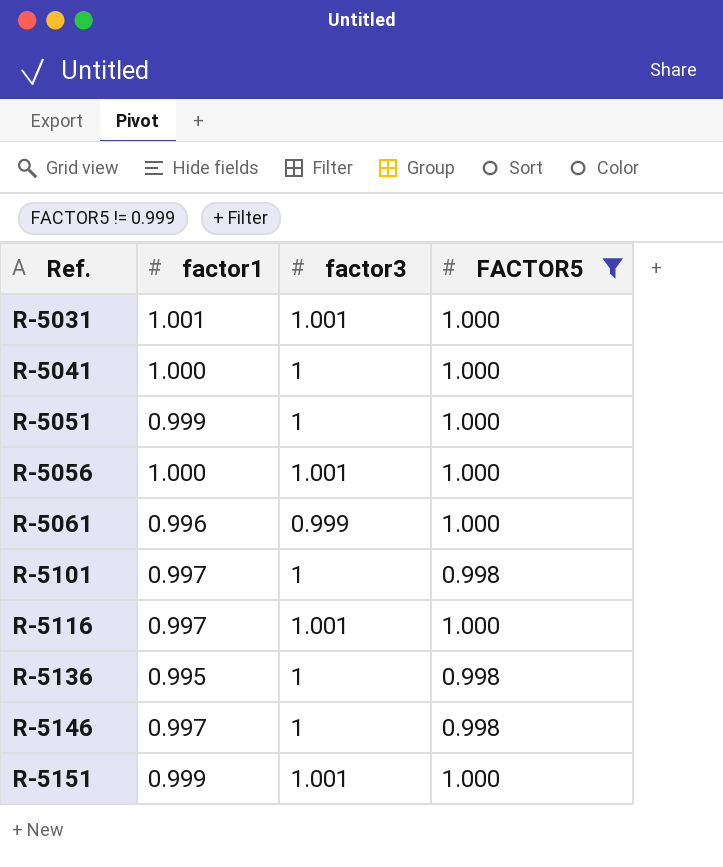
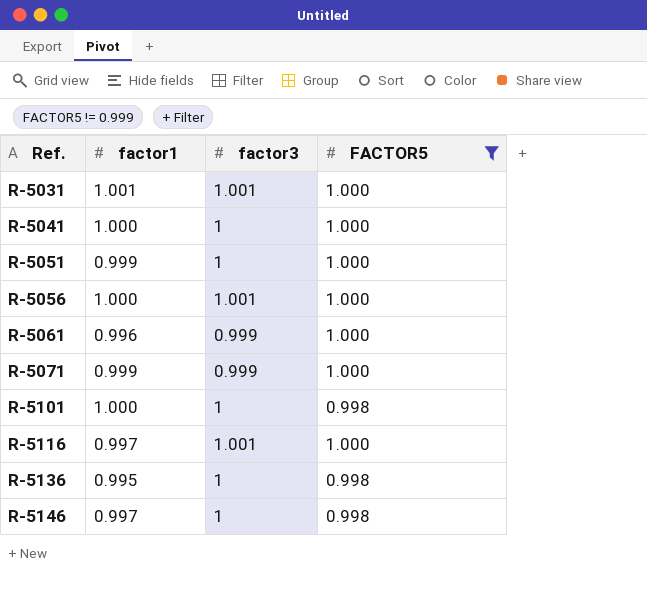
row R-5151: 0.999 | 1.001 | 1.000 -> none
row R-5071: none -> 0.999 | 0.999 | 1.000
R-5101 | factor1: 0.997 -> 1.000

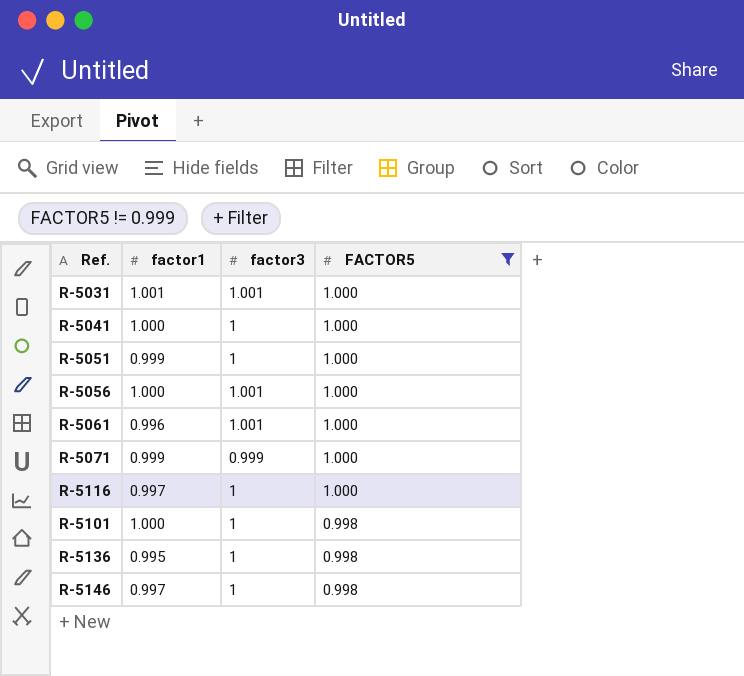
row order: Ref. ascending -> FACTOR5 descending
R-5061 | factor3: 0.999 -> 1.001
R-5116 | factor3: 1.001 -> 1

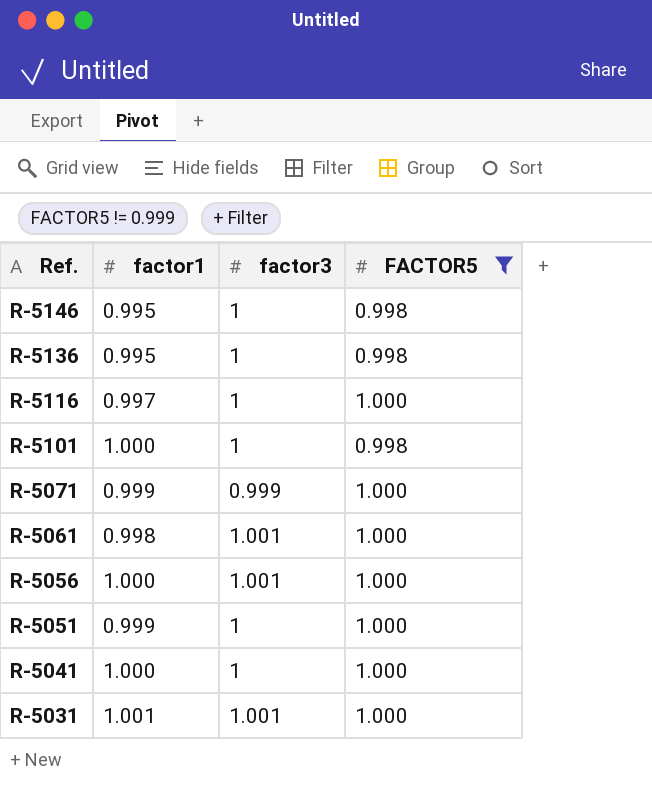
row order: FACTOR5 descending -> Ref. descending
R-5146 | factor1: 0.997 -> 0.995
R-5061 | factor1: 0.996 -> 0.998

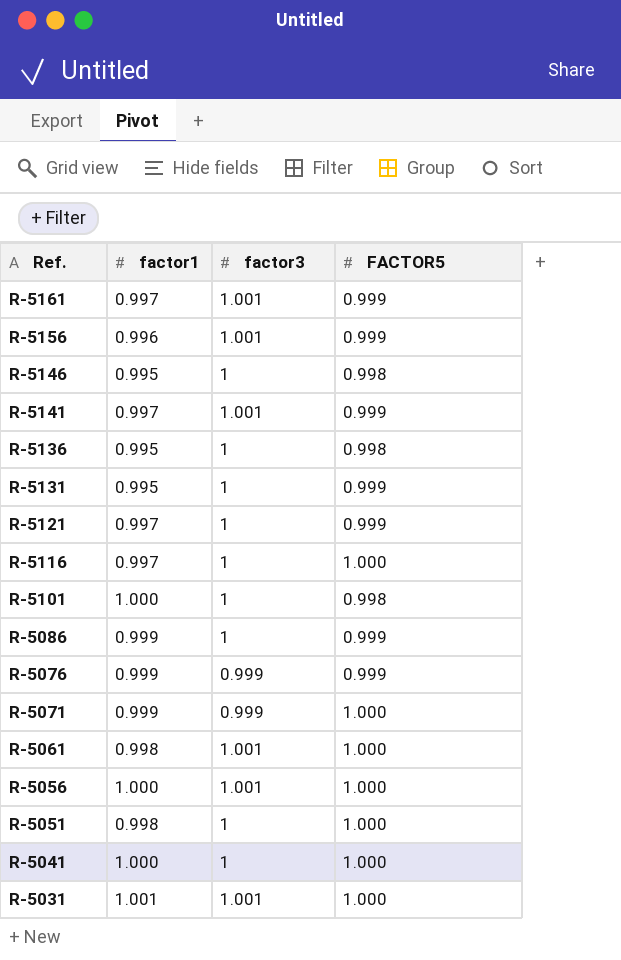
filter: FACTOR5 != 0.999 -> none
R-5051 | factor1: 0.999 -> 0.998

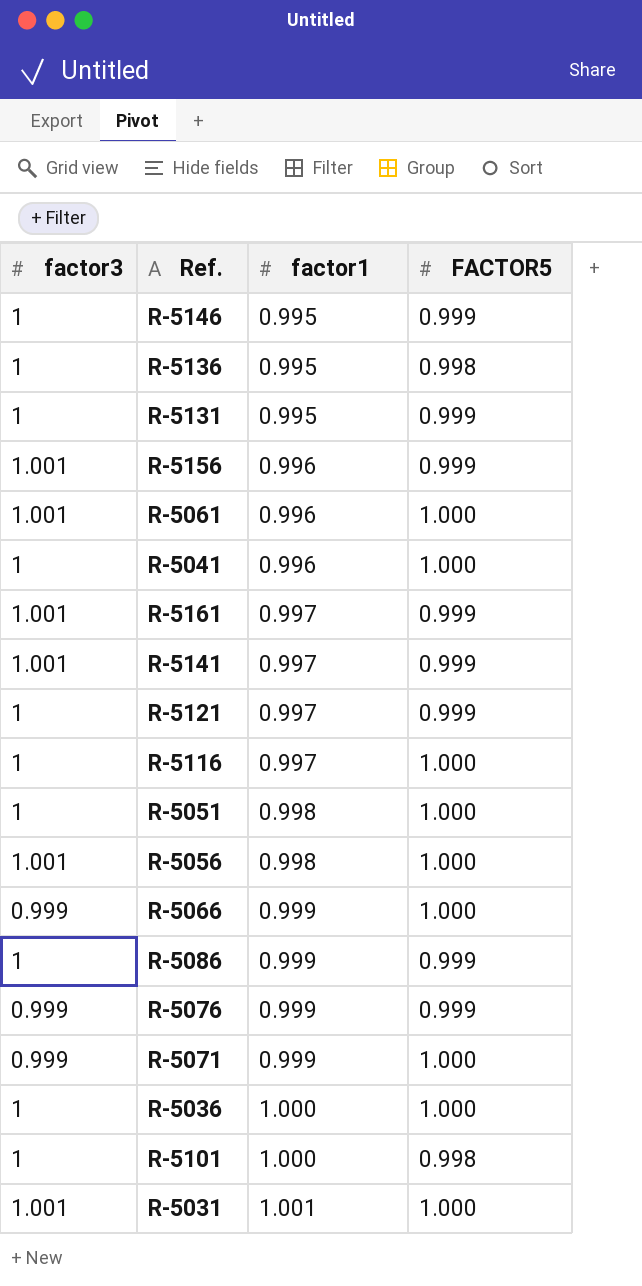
row order: Ref. descending -> factor1 ascending
column factor3 | position: 3 -> 1
R-5146 | FACTOR5: 0.998 -> 0.999
R-5061 | factor1: 0.998 -> 0.996
R-5041 | factor1: 1.000 -> 0.996
R-5056 | factor1: 1.000 -> 0.998
row R-5066: none -> 0.999 | 0.999 | 1.000
row R-5036: none -> 1 | 1.000 | 1.000

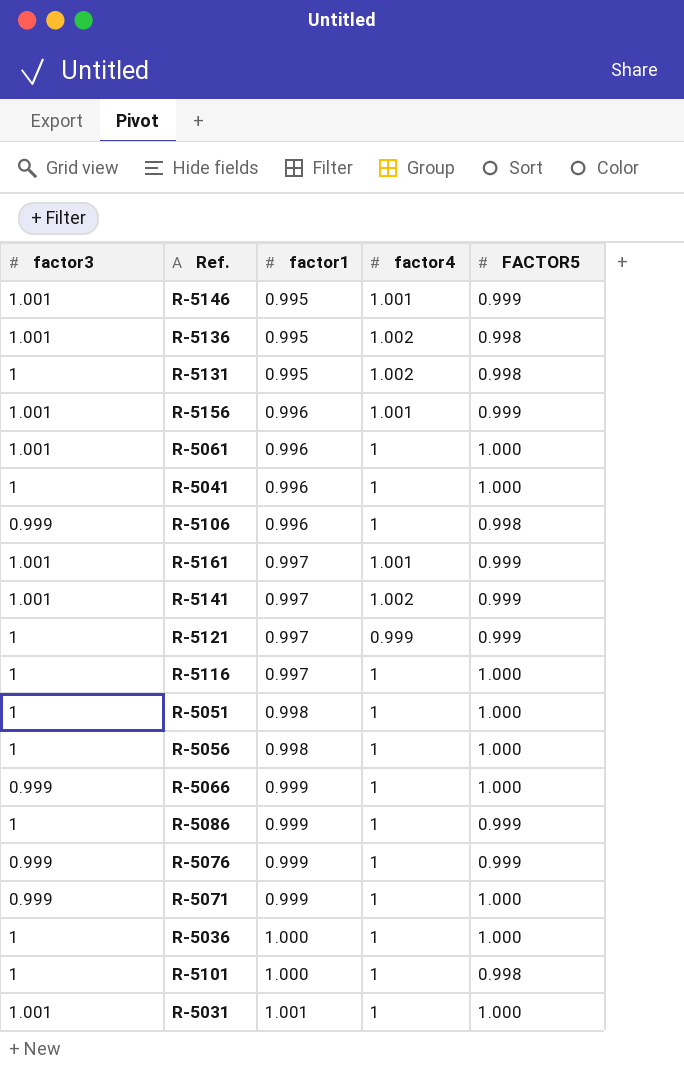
column factor4 | position: none -> 4
R-5146 | factor3: 1 -> 1.001
R-5136 | factor3: 1 -> 1.001
R-5131 | FACTOR5: 0.999 -> 0.998
row R-5106: none -> 0.999 | 0.996 | 1 | 0.998
R-5056 | factor3: 1.001 -> 1

